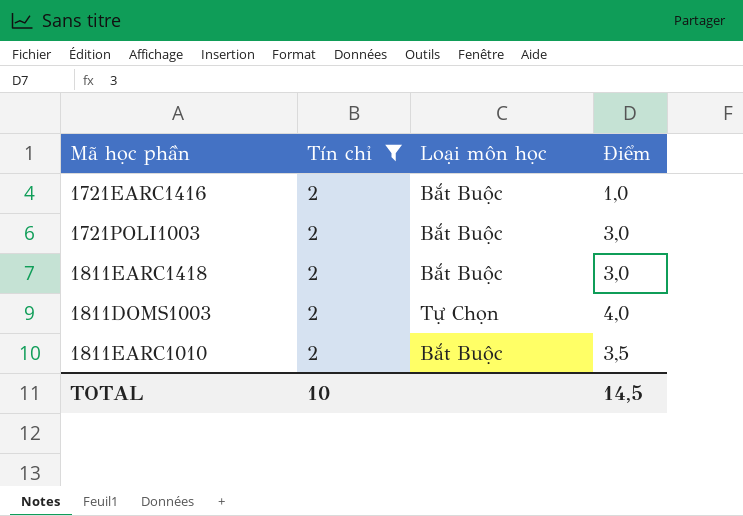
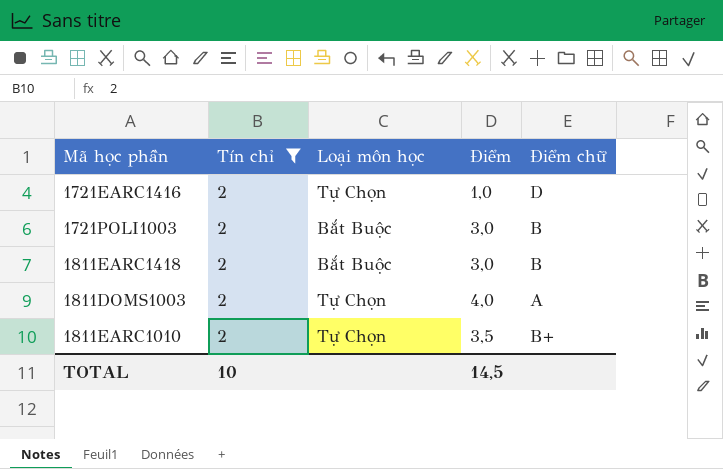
column Điểm chữ | position: none -> 5
1721EARC1416 | Loại môn học: Bắt Buộc -> Tự Chọn
1811EARC1010 | Loại môn học: Bắt Buộc -> Tự Chọn

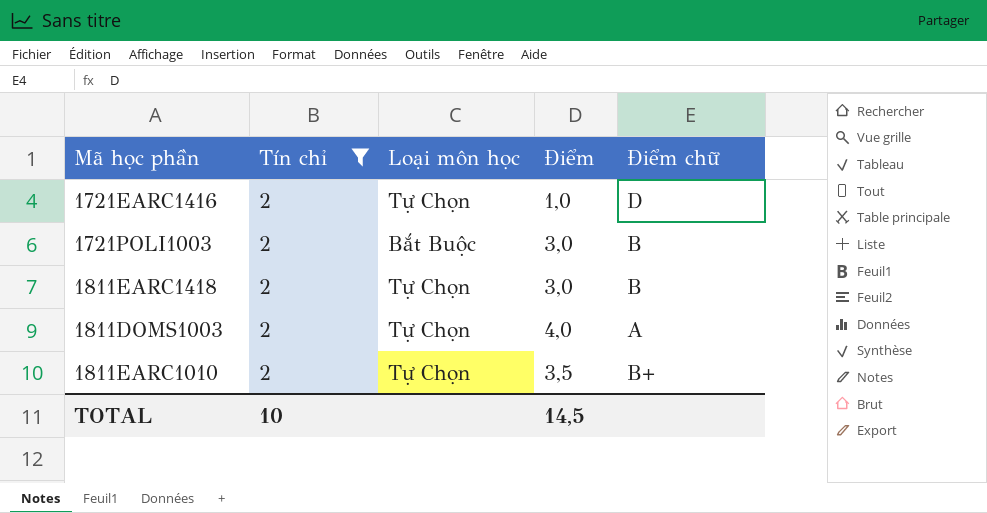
1811EARC1418 | Loại môn học: Bắt Buộc -> Tự Chọn

